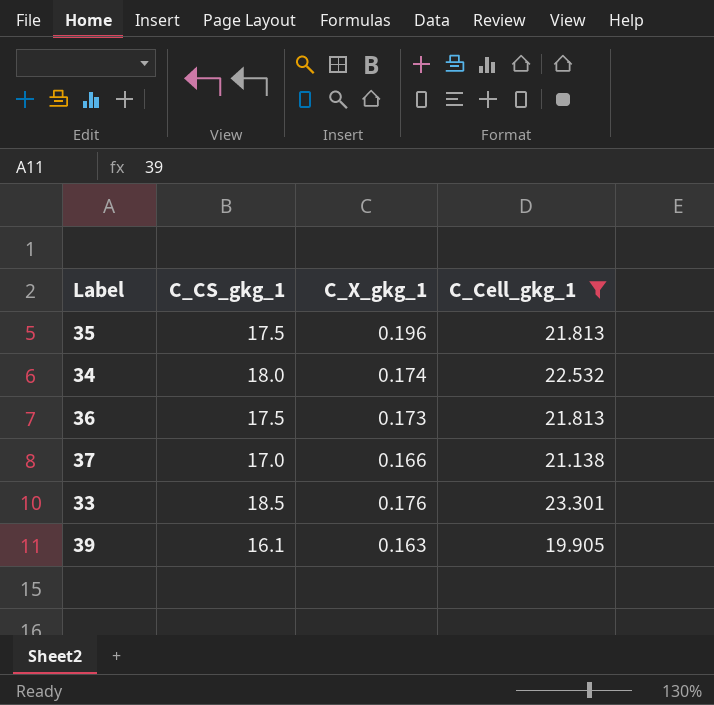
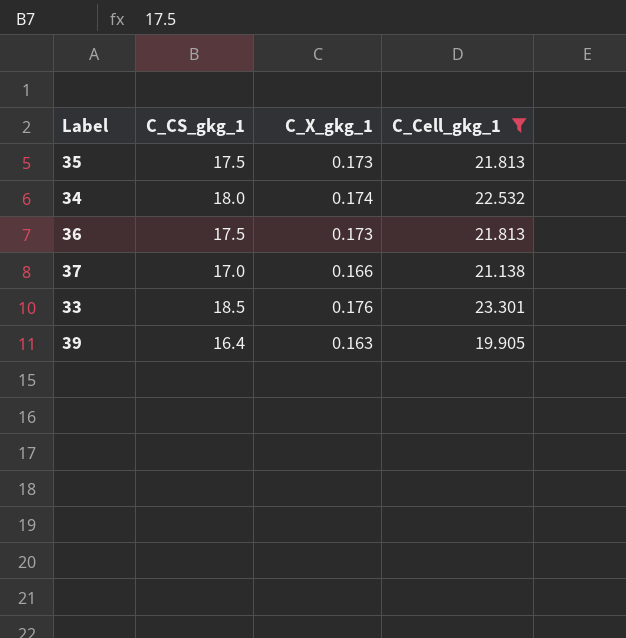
35 | C_X_gkg_1: 0.196 -> 0.173
39 | C_CS_gkg_1: 16.1 -> 16.4

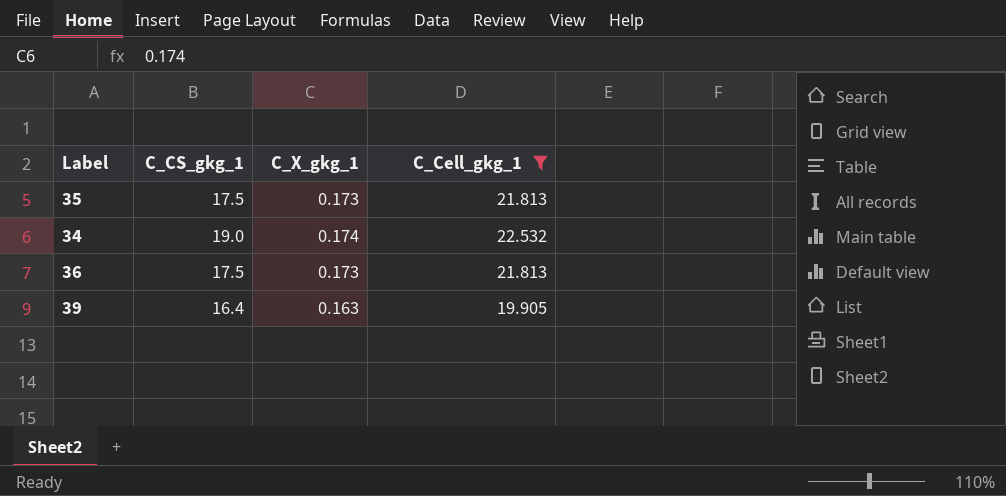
row 37: 17.0 | 0.166 | 21.138 -> none
row 33: 18.5 | 0.176 | 23.301 -> none
34 | C_CS_gkg_1: 18.0 -> 19.0

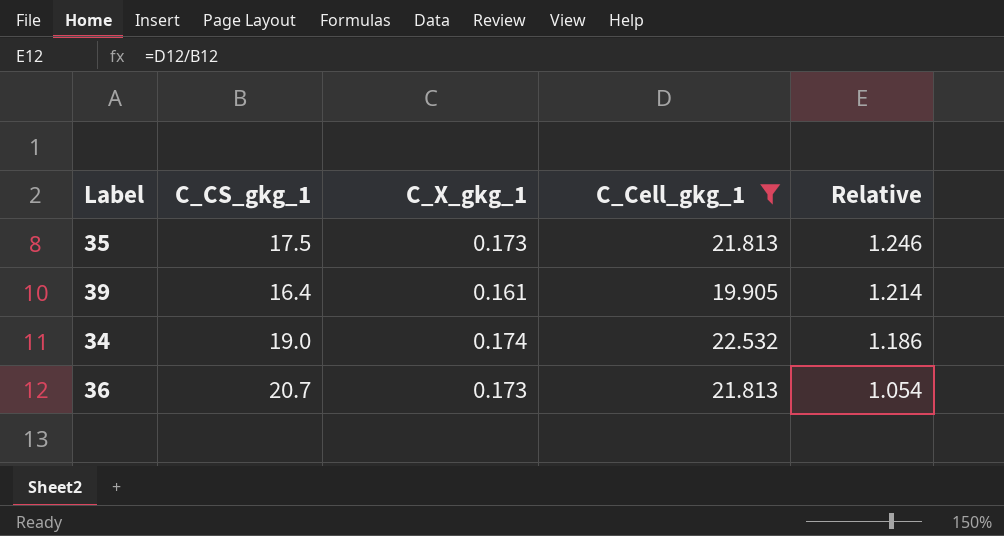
row order: none -> Relative descending
column Relative | formula: none -> [C_Cell_gkg_1] / [C_CS_gkg_1]
39 | C_X_gkg_1: 0.163 -> 0.161
36 | C_CS_gkg_1: 17.5 -> 20.7

